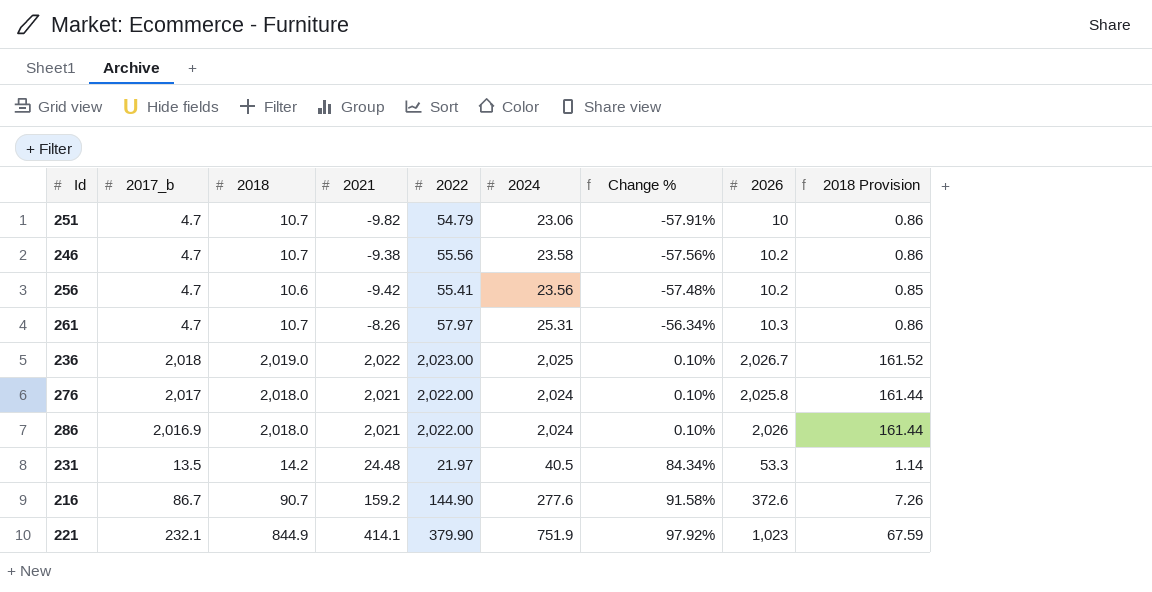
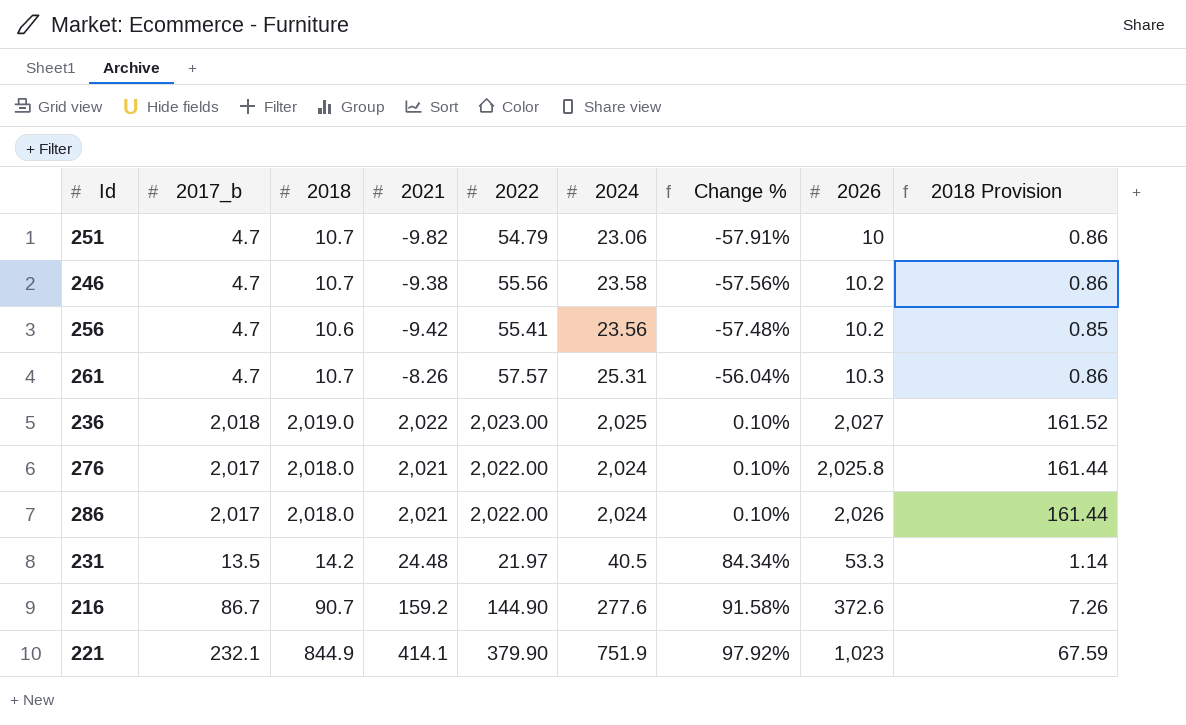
261 | 2022: 57.97 -> 57.57
261 | Change %: -56.34% -> -56.04%
236 | 2026: 2,026.7 -> 2,027
286 | 2017_b: 2,016.9 -> 2,017

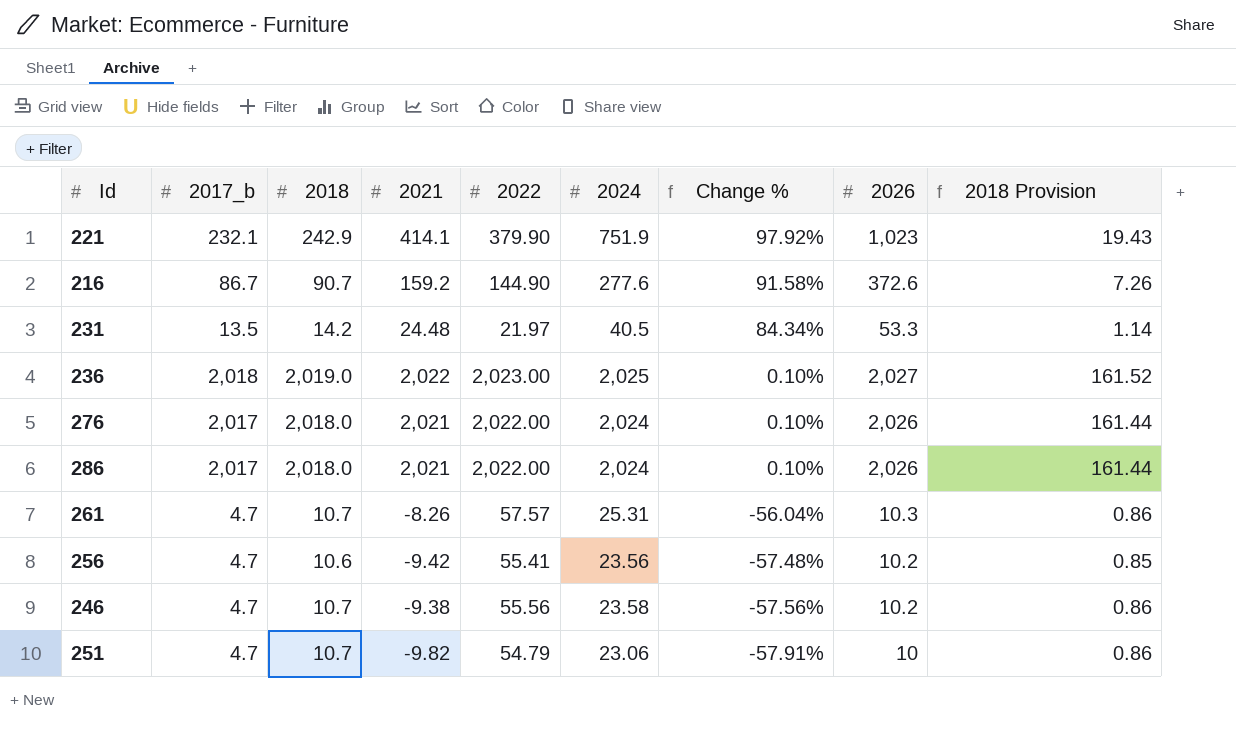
row order: Change % ascending -> Change % descending
221 | 2018: 844.9 -> 242.9
221 | 2018 Provision: 67.59 -> 19.43
276 | 2026: 2,025.8 -> 2,026

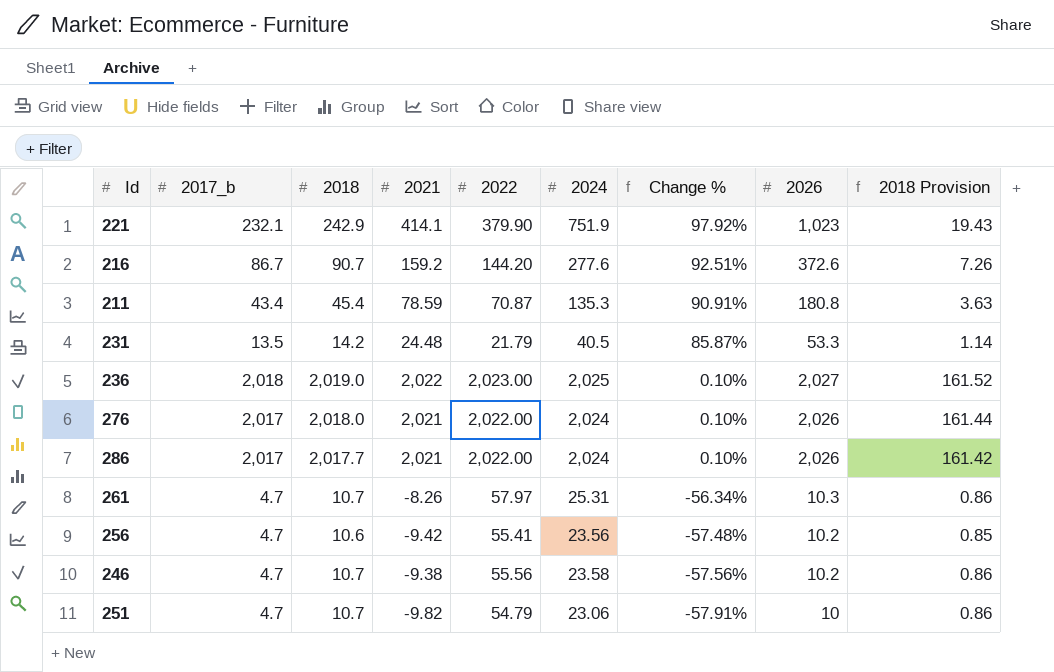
216 | 2022: 144.90 -> 144.20
216 | Change %: 91.58% -> 92.51%
row 211: none -> 43.4 | 45.4 | 78.59 | 70.87 | 135.3 | 90.91% | 180.8 | 3.63
231 | 2022: 21.97 -> 21.79
231 | Change %: 84.34% -> 85.87%
286 | 2018: 2,018.0 -> 2,017.7
286 | 2018 Provision: 161.44 -> 161.42
261 | 2022: 57.57 -> 57.97
261 | Change %: -56.04% -> -56.34%

